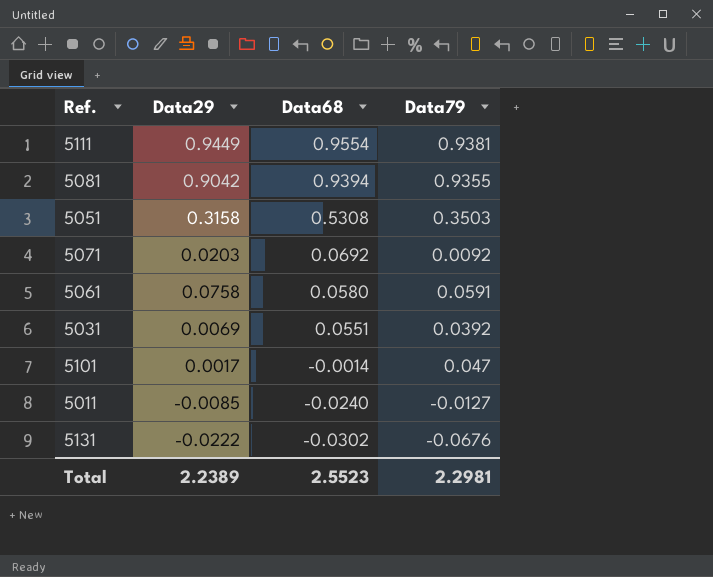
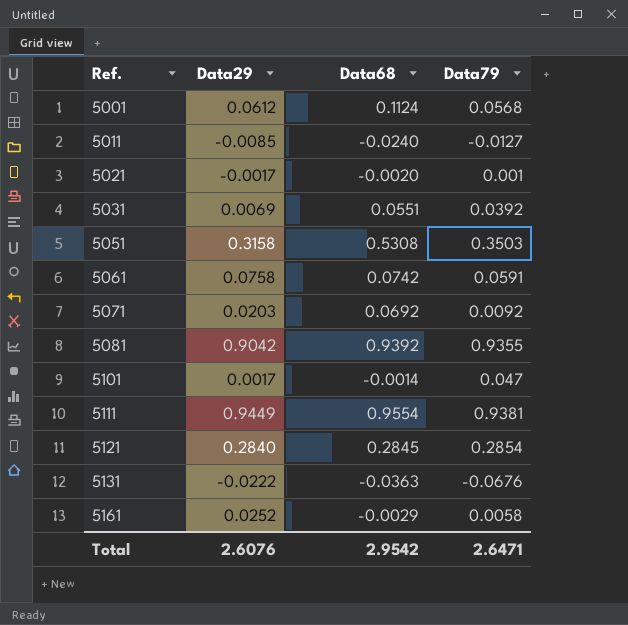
row order: Data68 descending -> Ref. ascending
row 5001: none -> 0.0612 | 0.1124 | 0.0568
row 5021: none -> -0.0017 | -0.0020 | 0.001
5061 | Data68: 0.0580 -> 0.0742
5081 | Data68: 0.9394 -> 0.9392
row 5121: none -> 0.2840 | 0.2845 | 0.2854
5131 | Data68: -0.0302 -> -0.0363
row 5161: none -> 0.0252 | -0.0029 | 0.0058
Total | Data29: 2.2389 -> 2.6076
Total | Data68: 2.5523 -> 2.9542
Total | Data79: 2.2981 -> 2.6471

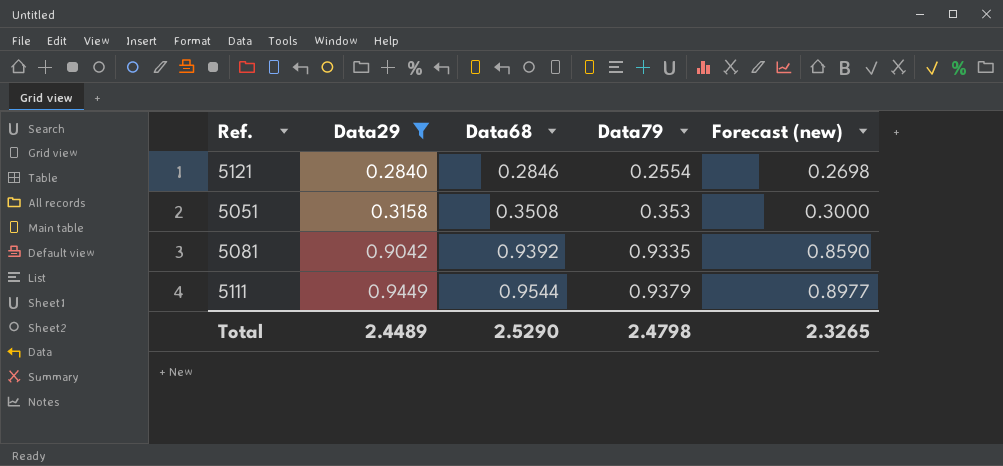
filter: none -> Data29 >= 0.2840
row order: Ref. ascending -> Data29 ascending
column Forecast (new) | formula: none -> [Data29] * 0.95
5121 | Data68: 0.2845 -> 0.2846
5121 | Data79: 0.2854 -> 0.2554
5051 | Data68: 0.5308 -> 0.3508
5051 | Data79: 0.3503 -> 0.353
5081 | Data79: 0.9355 -> 0.9335
5111 | Data68: 0.9554 -> 0.9544
5111 | Data79: 0.9381 -> 0.9379
Total | Data29: 2.6076 -> 2.4489
Total | Data68: 2.9542 -> 2.5290
Total | Data79: 2.6471 -> 2.4798

